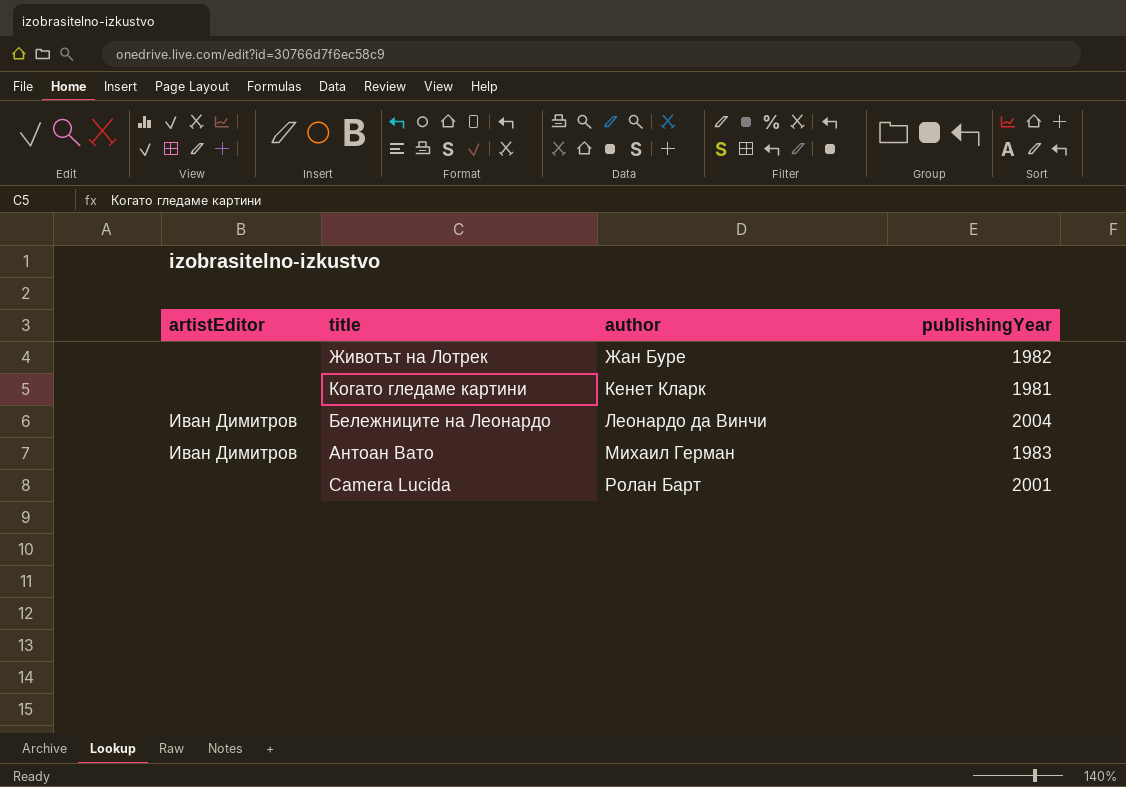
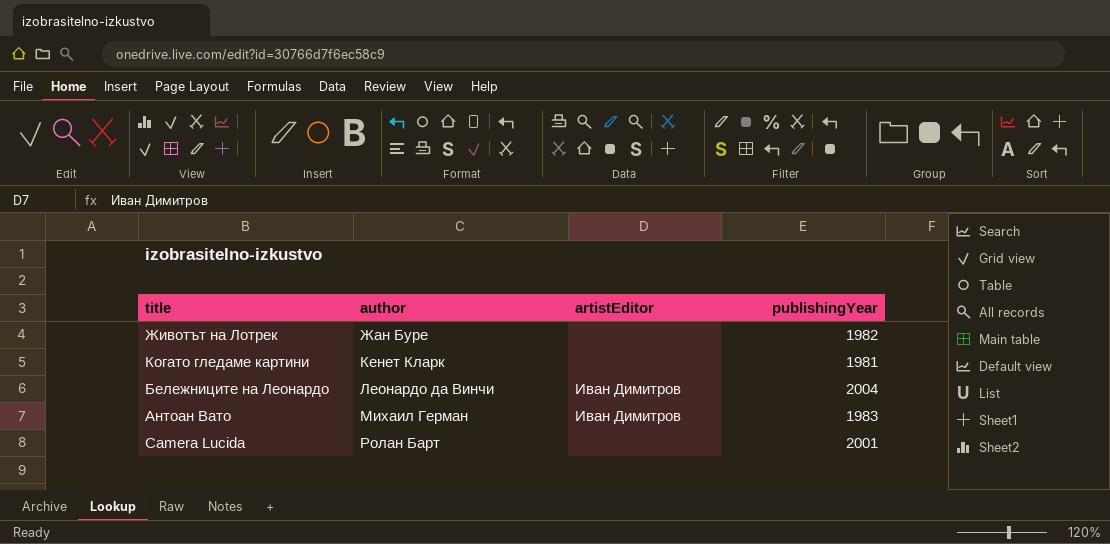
column artistEditor | position: 1 -> 3

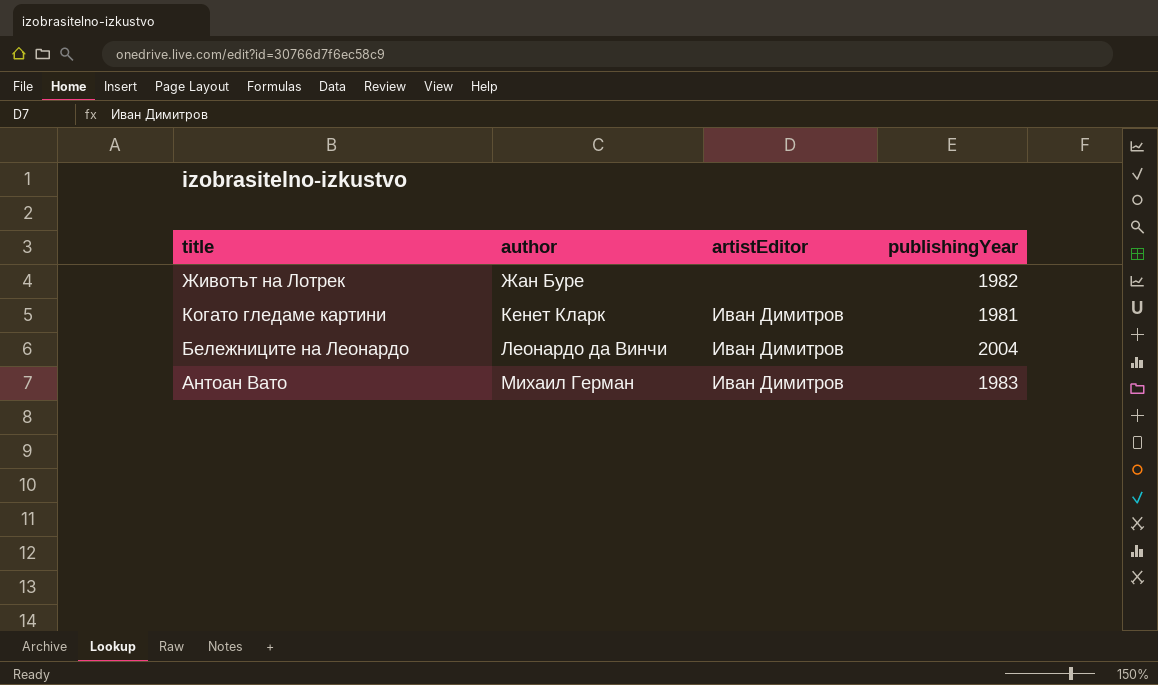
row Camera Lucida: Ролан Барт | none | 2001 -> none
Когато гледаме картини | artistEditor: none -> Иван Димитров

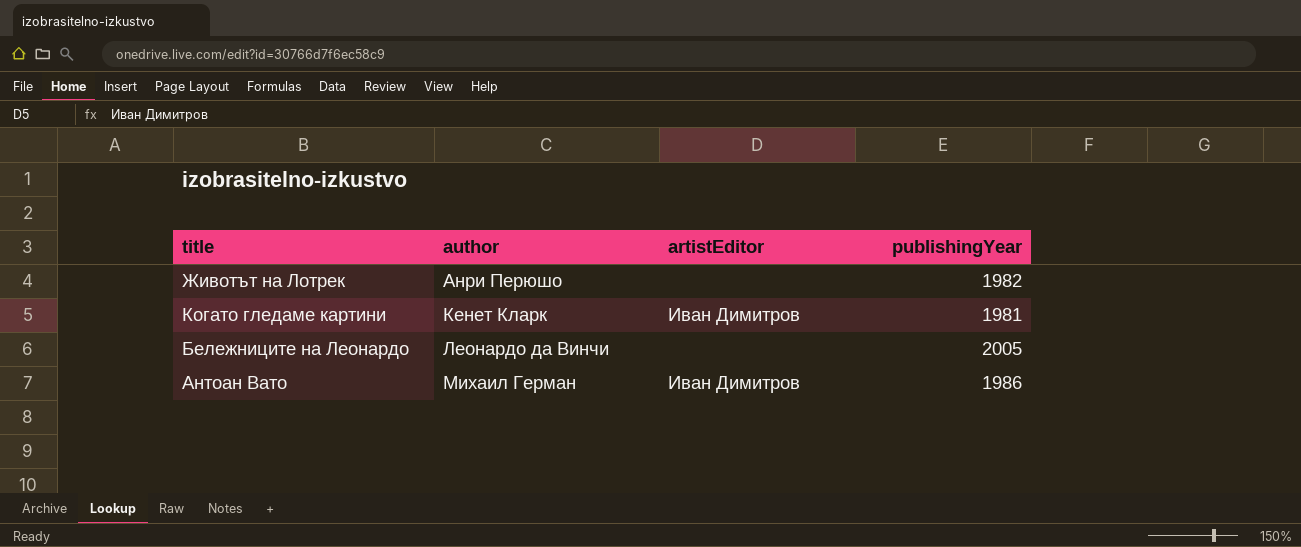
Животът на Лотрек | author: Жан Буре -> Анри Перюшо
Бележниците на Леонардо | artistEditor: Иван Димитров -> none
Бележниците на Леонардо | publishingYear: 2004 -> 2005
Антоан Вато | publishingYear: 1983 -> 1986

